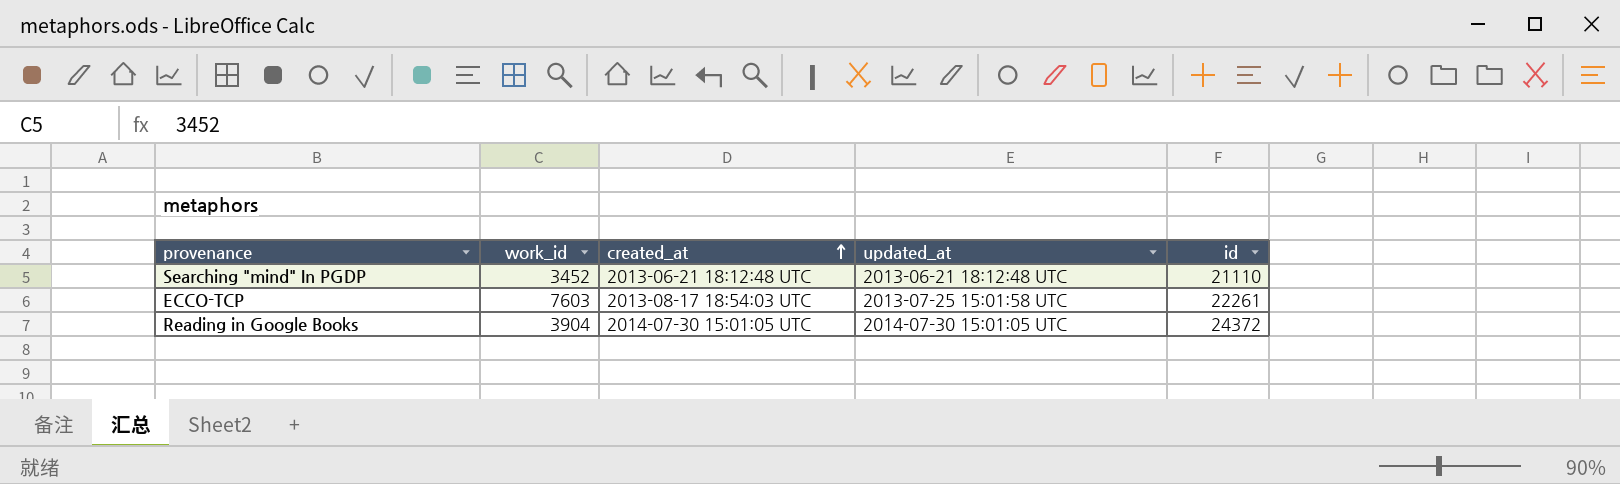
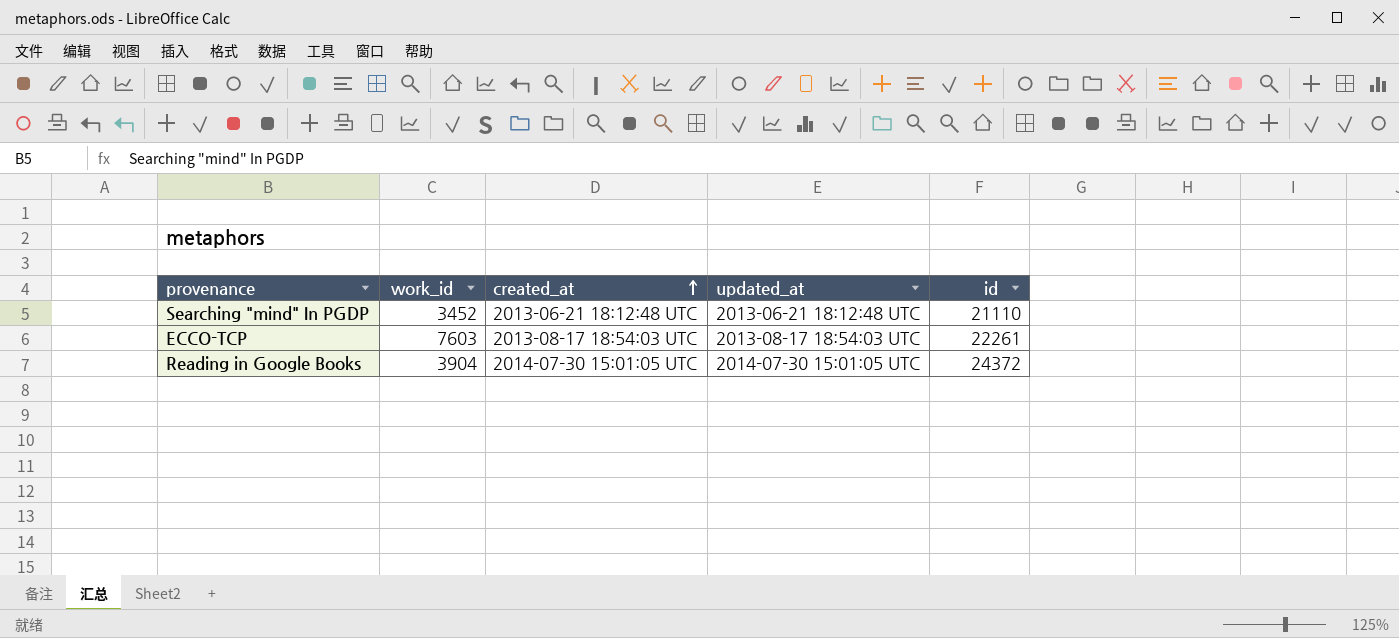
ECCO-TCP | updated_at: 2013-07-25 15:01:58 UTC -> 2013-08-17 18:54:03 UTC

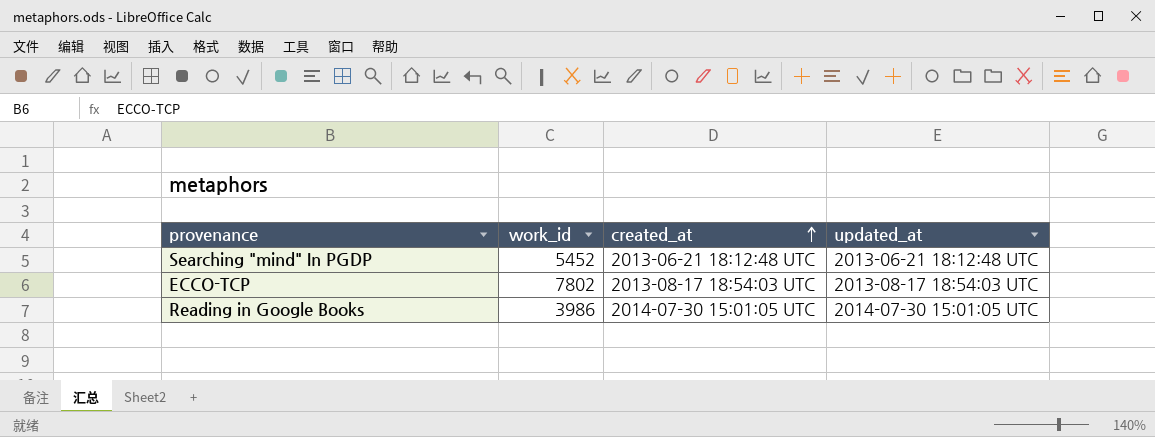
column id | position: 5 -> none
Searching "mind" In PGDP | work_id: 3452 -> 5452
ECCO-TCP | work_id: 7603 -> 7802
Reading in Google Books | work_id: 3904 -> 3986

